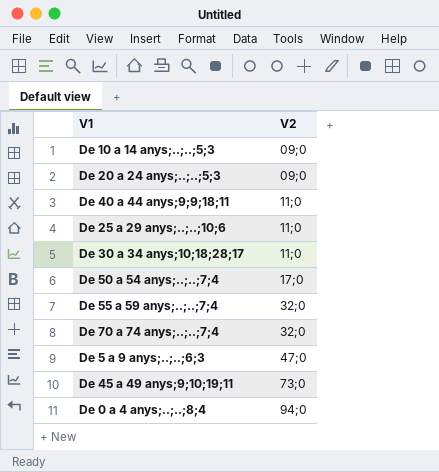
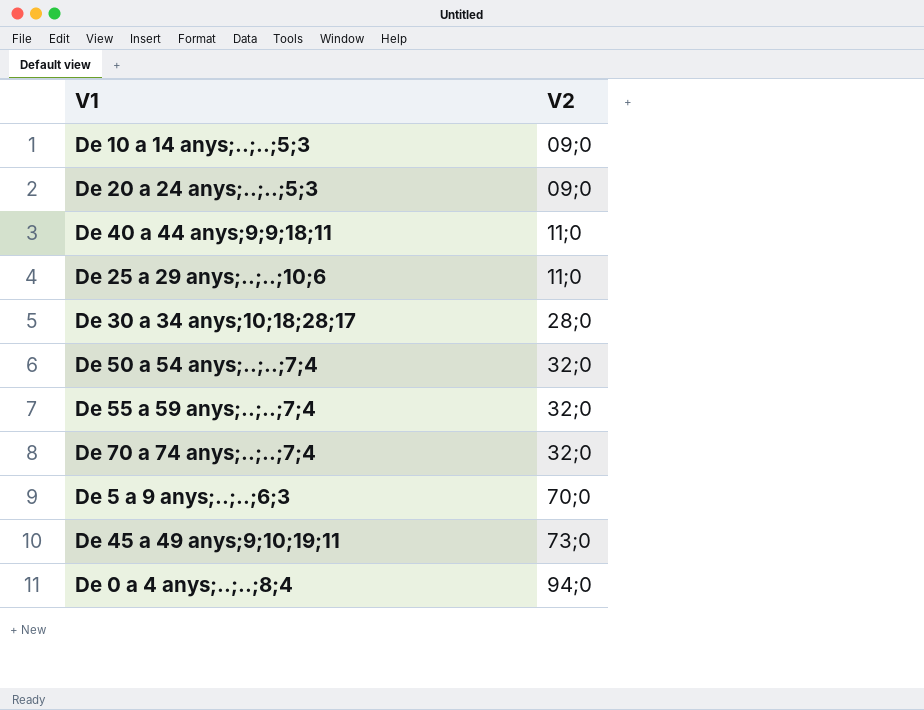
De 30 a 34 anys;10;18;28;17 | V2: 11;0 -> 28;0
De 50 a 54 anys;..;..;7;4 | V2: 17;0 -> 32;0
De 5 a 9 anys;..;..;6;3 | V2: 47;0 -> 70;0

